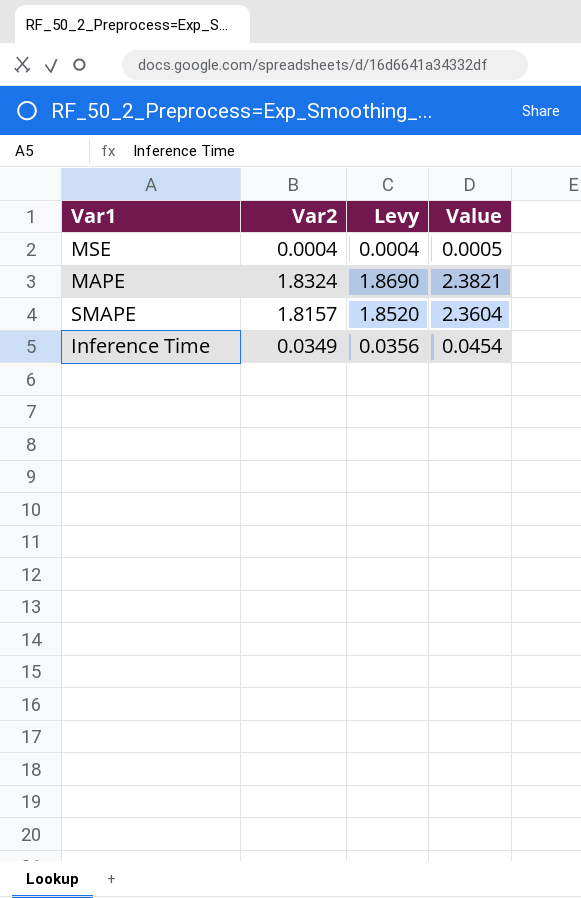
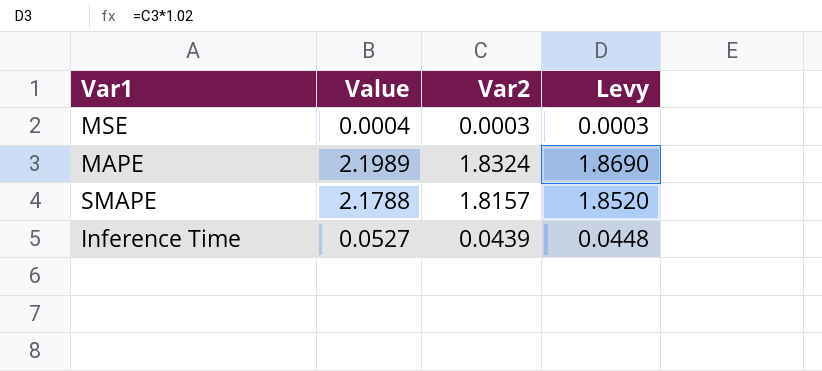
column Value | formula: [Var2] * 1.3 -> [Var2] * 1.2
column Value | position: 4 -> 2
MSE | Var2: 0.0004 -> 0.0003
MSE | Levy: 0.0004 -> 0.0003
Inference Time | Var2: 0.0349 -> 0.0439
Inference Time | Levy: 0.0356 -> 0.0448

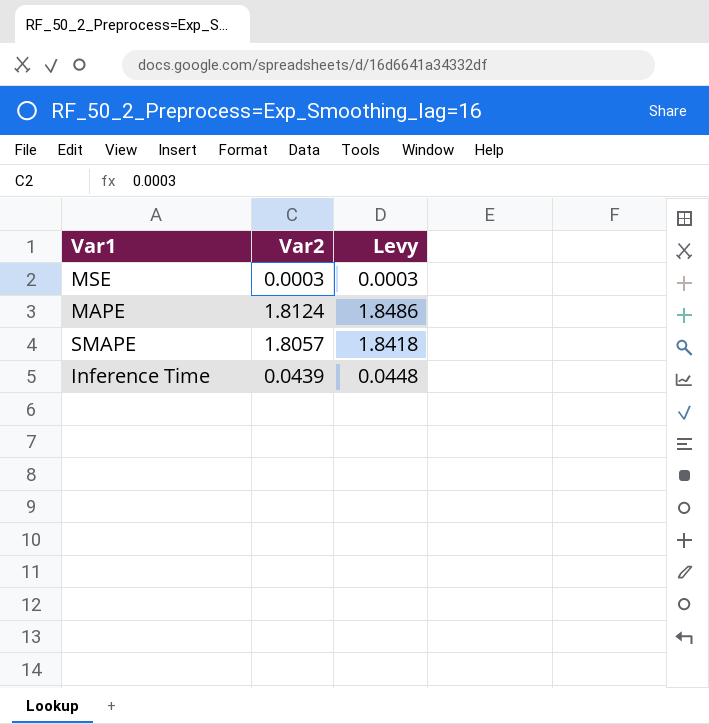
column Value | formula: [Var2] * 1.2 -> none
MAPE | Var2: 1.8324 -> 1.8124
MAPE | Levy: 1.8690 -> 1.8486
SMAPE | Var2: 1.8157 -> 1.8057
SMAPE | Levy: 1.8520 -> 1.8418

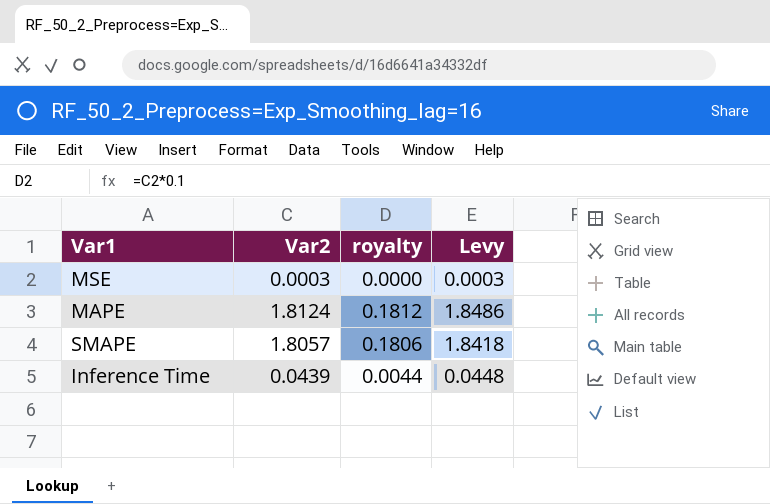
column royalty | formula: none -> [Var2] * 0.1

